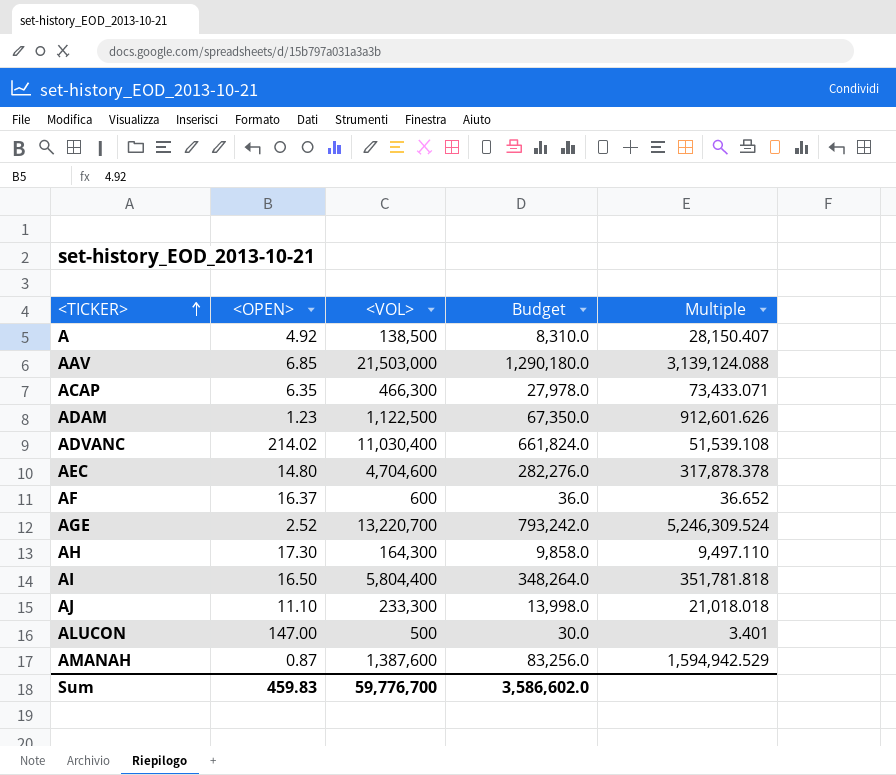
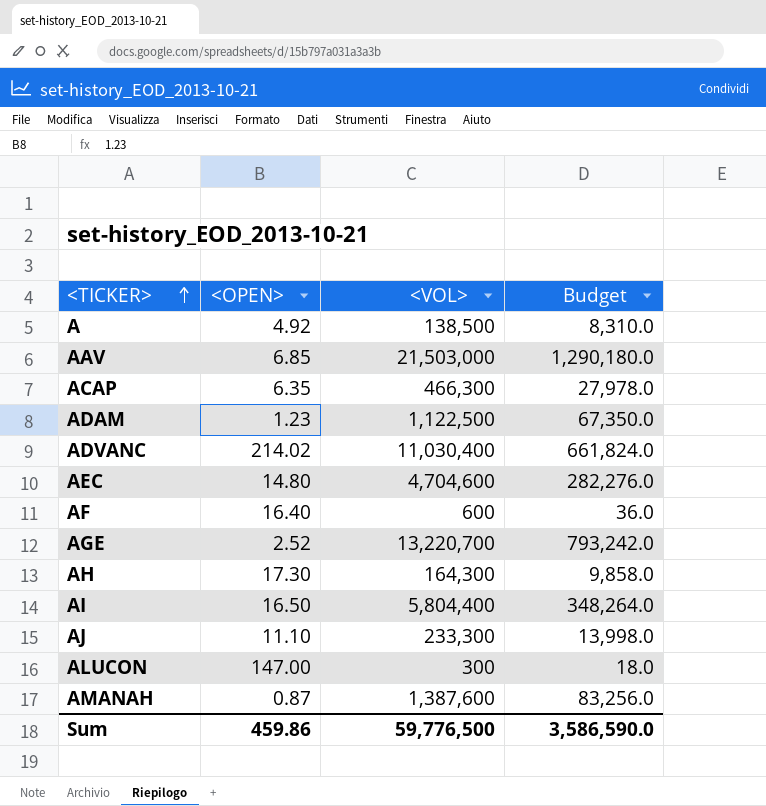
column Multiple | formula: [<VOL>] / [<OPEN>] -> none
AF | <OPEN>: 16.37 -> 16.40
ALUCON | <VOL>: 500 -> 300
ALUCON | Budget: 30.0 -> 18.0
Sum | <OPEN>: 459.83 -> 459.86
Sum | <VOL>: 59,776,700 -> 59,776,500
Sum | Budget: 3,586,602.0 -> 3,586,590.0

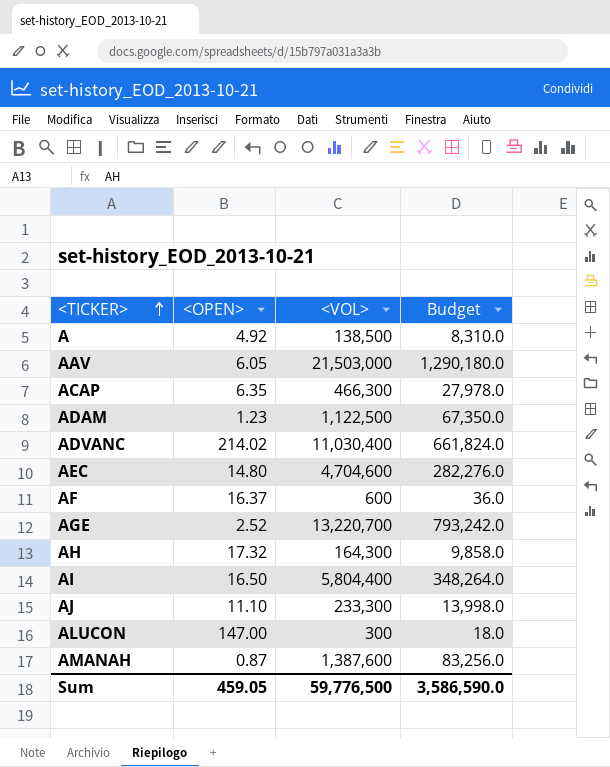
AAV | <OPEN>: 6.85 -> 6.05
AF | <OPEN>: 16.40 -> 16.37
AH | <OPEN>: 17.30 -> 17.32
Sum | <OPEN>: 459.86 -> 459.05

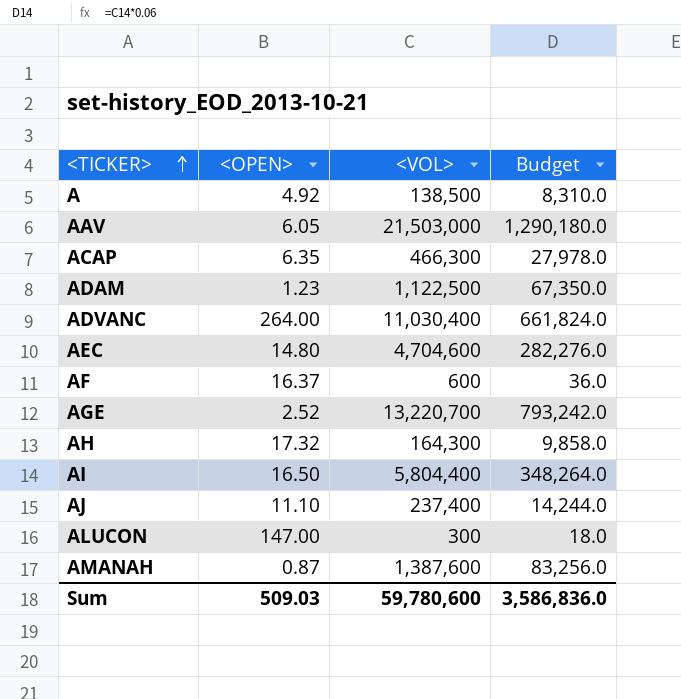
ADVANC | <OPEN>: 214.02 -> 264.00
AJ | <VOL>: 233,300 -> 237,400
AJ | Budget: 13,998.0 -> 14,244.0
Sum | <OPEN>: 459.05 -> 509.03
Sum | <VOL>: 59,776,500 -> 59,780,600
Sum | Budget: 3,586,590.0 -> 3,586,836.0

